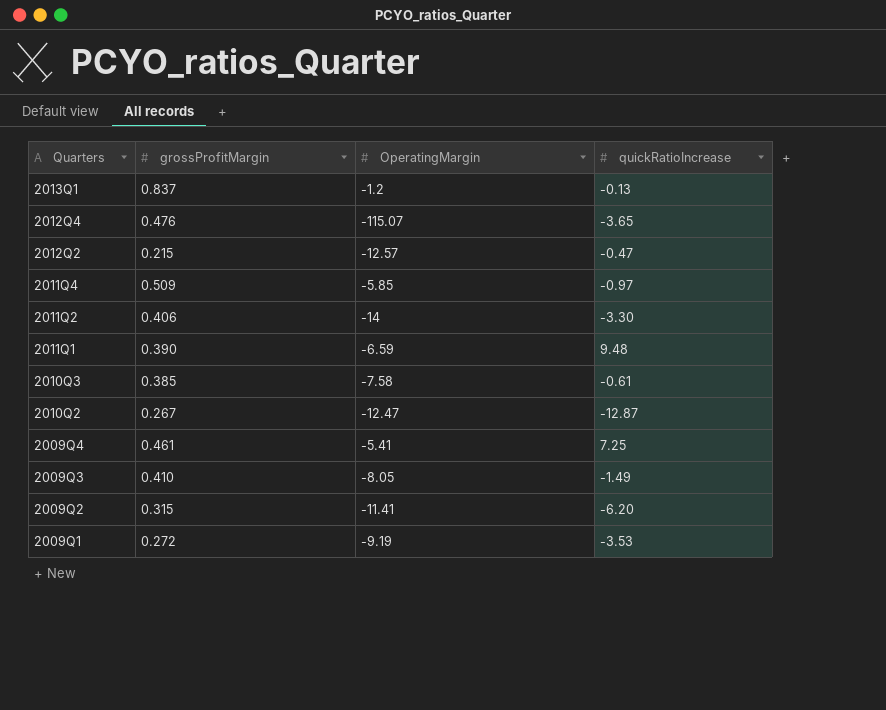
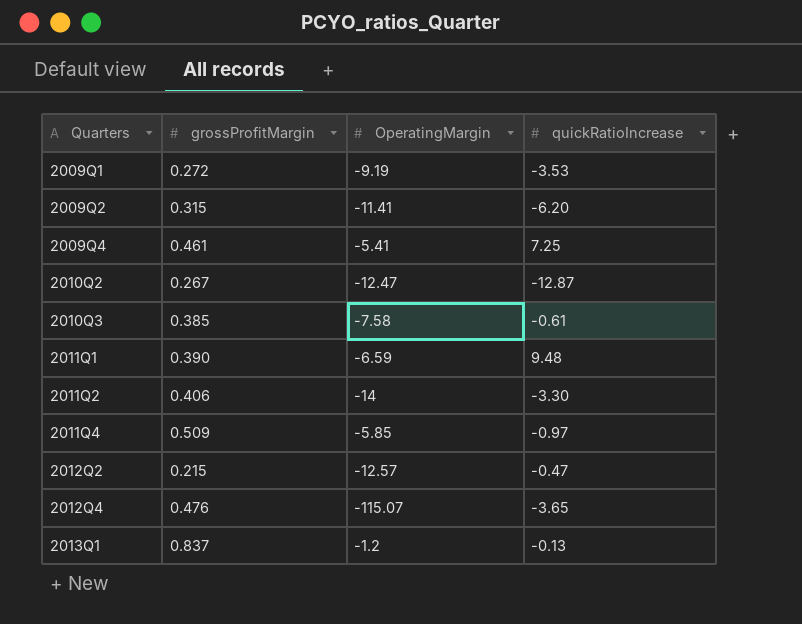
row order: Quarters descending -> Quarters ascending
row 2009Q3: 0.410 | -8.05 | -1.49 -> none

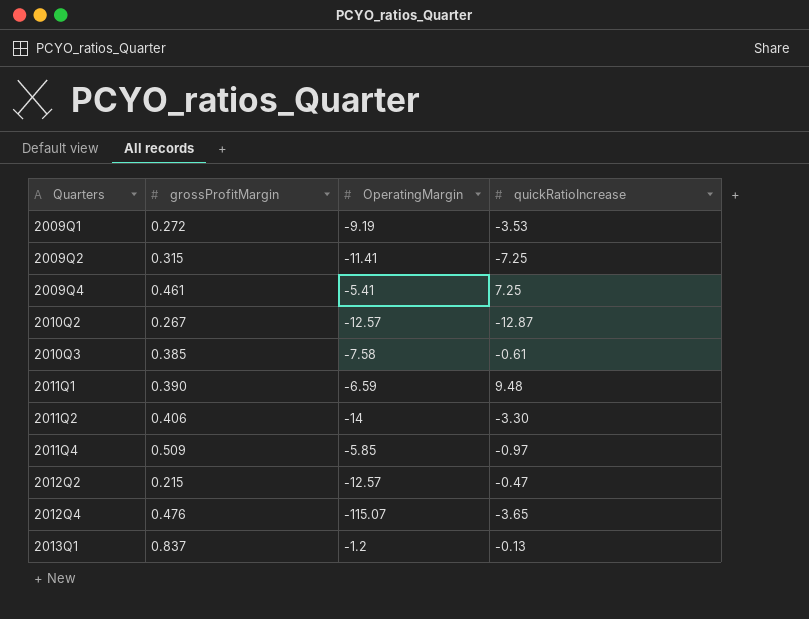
2009Q2 | quickRatioIncrease: -6.20 -> -7.25
2010Q2 | OperatingMargin: -12.47 -> -12.57

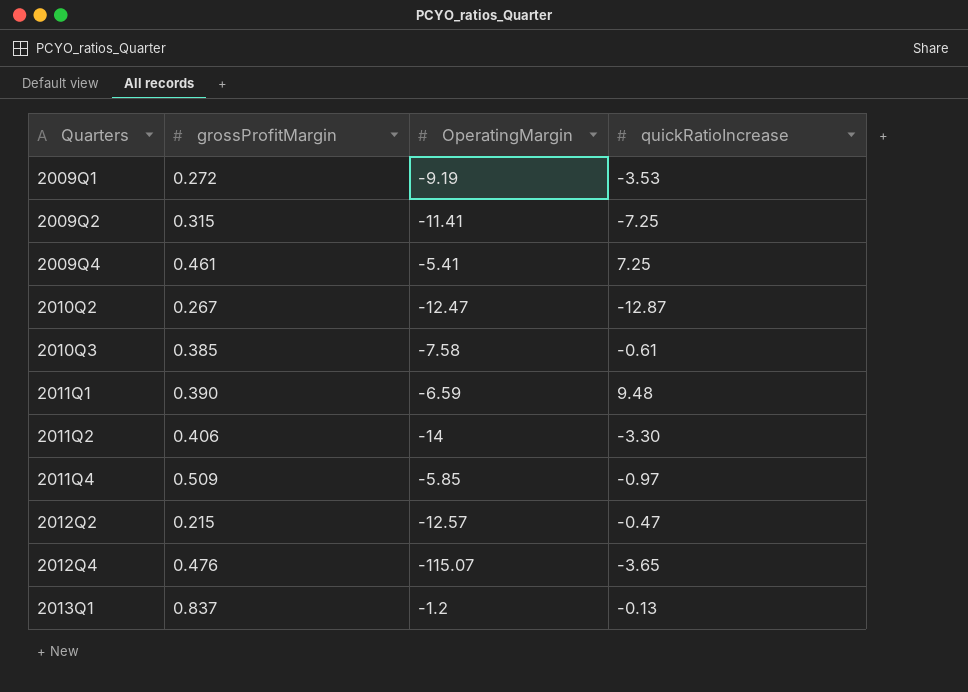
2010Q2 | OperatingMargin: -12.57 -> -12.47

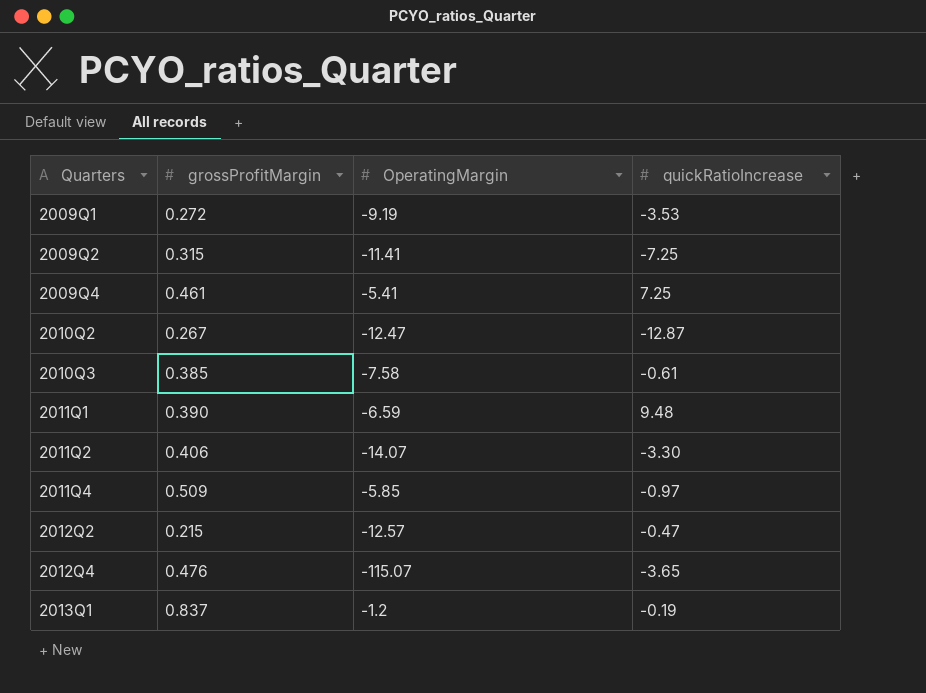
2011Q2 | OperatingMargin: -14 -> -14.07
2013Q1 | quickRatioIncrease: -0.13 -> -0.19

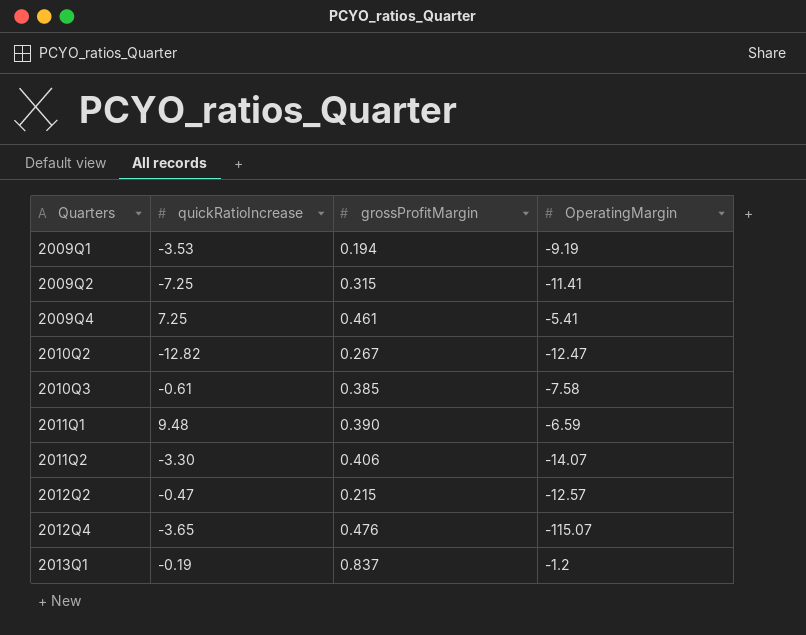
column quickRatioIncrease | position: 4 -> 2
row 2011Q4: 0.509 | -5.85 | -0.97 -> none
2009Q1 | grossProfitMargin: 0.272 -> 0.194
2010Q2 | quickRatioIncrease: -12.87 -> -12.82

